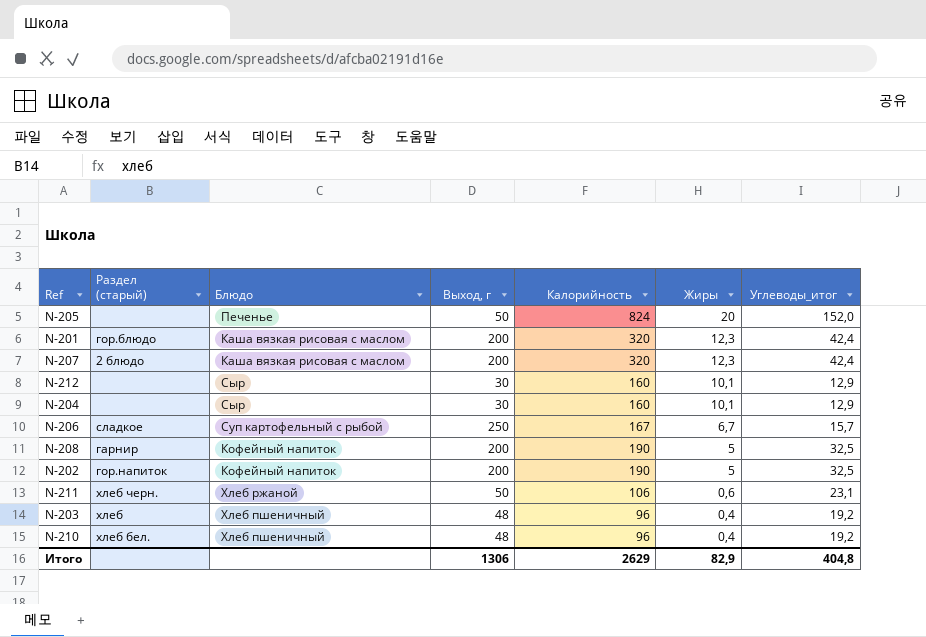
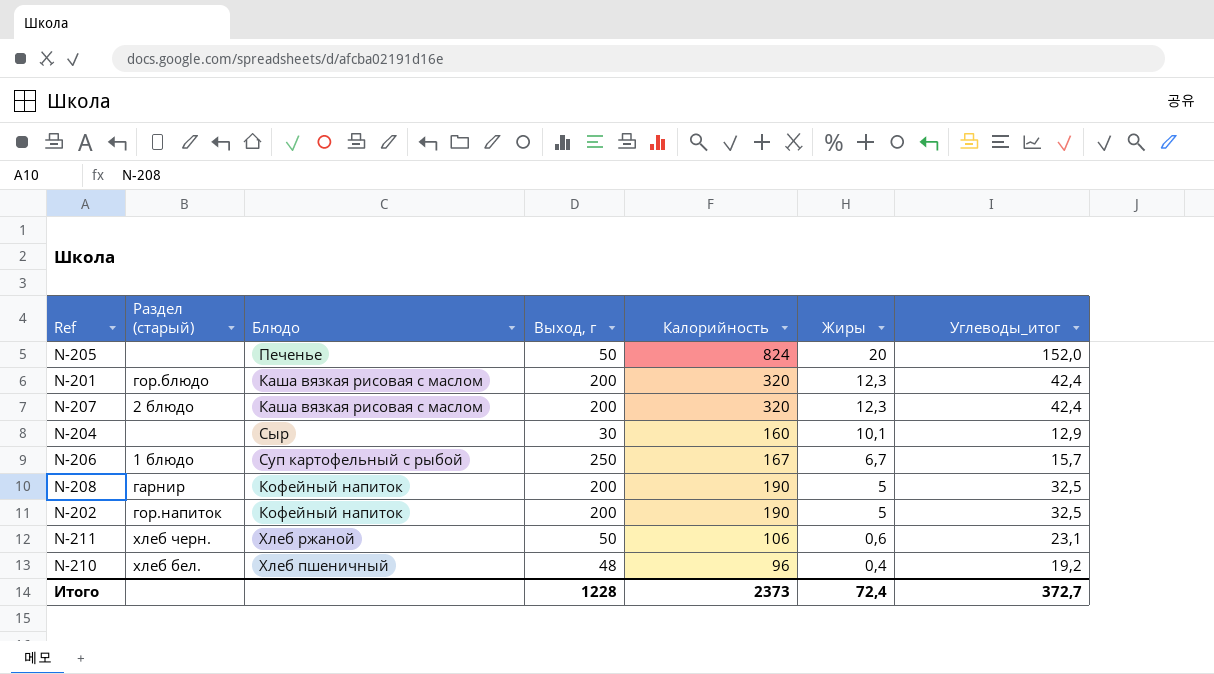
row N-212: none | Сыр | 30 | 160 | 10,1 | 12,9 -> none
row N-203: хлеб | Хлеб пшеничный | 48 | 96 | 0,4 | 19,2 -> none
N-206 | Раздел (старый): сладкое -> 1 блюдо
Итого | Выход, г: 1306 -> 1228
Итого | Калорийность: 2629 -> 2373
Итого | Жиры: 82,9 -> 72,4
Итого | Углеводы_итог: 404,8 -> 372,7

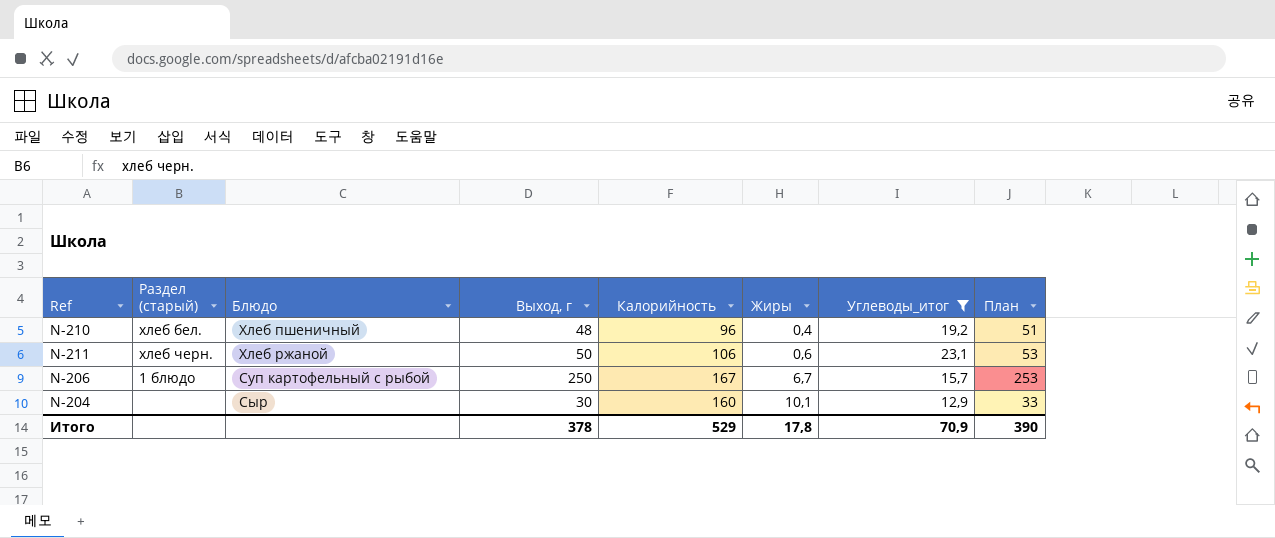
filter: none -> Углеводы_итог <= 23,1
row order: Жиры descending -> Жиры ascending
column План | formula: none -> [Выход, г] + 3
Итого | Выход, г: 1228 -> 378
Итого | Калорийность: 2373 -> 529
Итого | Жиры: 72,4 -> 17,8
Итого | Углеводы_итог: 372,7 -> 70,9

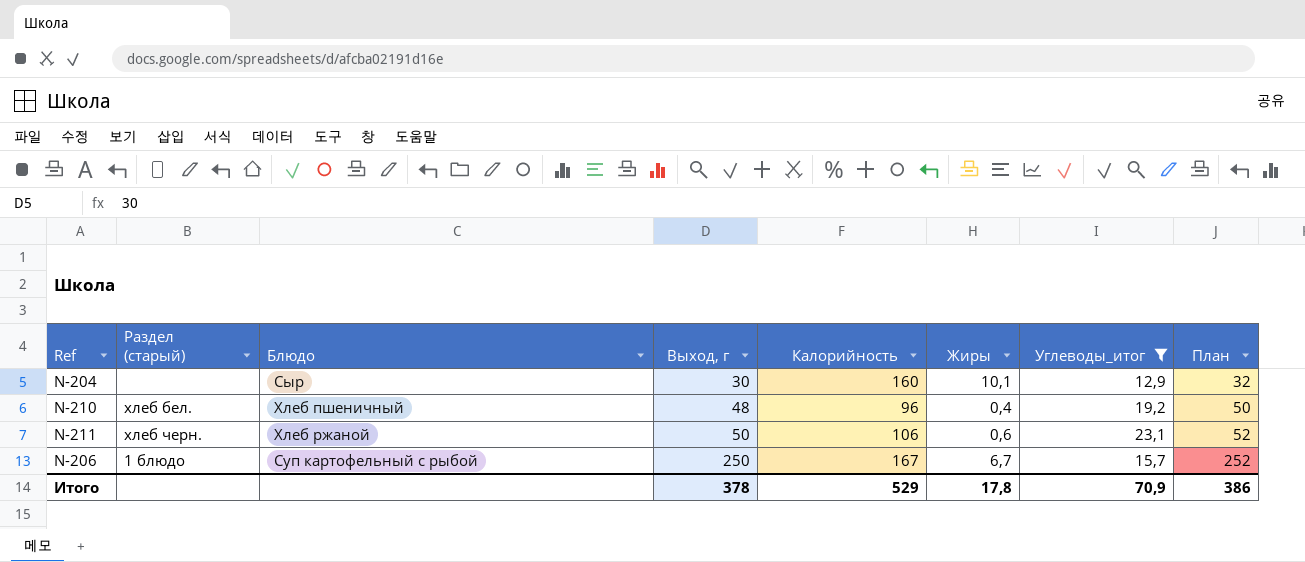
row order: Жиры ascending -> Выход, г ascending
column План | formula: [Выход, г] + 3 -> [Выход, г] + 2
Итого | План: 390 -> 386

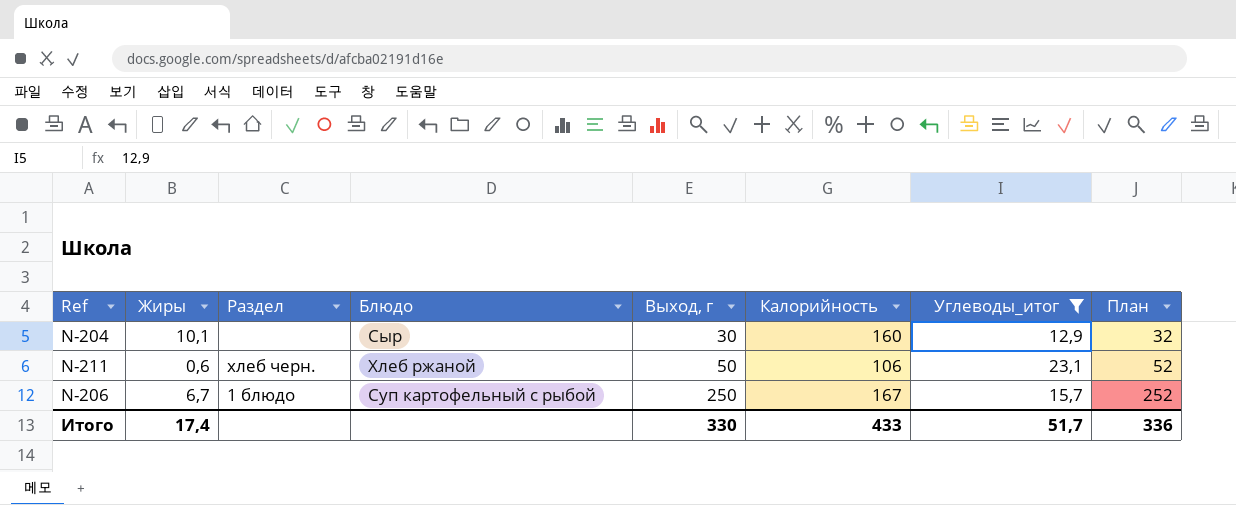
column Жиры | position: 6 -> 2
column name: Раздел (старый) -> Раздел
row N-210: хлеб бел. | Хлеб пшеничный | 48 | 96 | 0,4 | 19,2 | 50 -> none
Итого | Жиры: 17,8 -> 17,4
Итого | Выход, г: 378 -> 330
Итого | Калорийность: 529 -> 433
Итого | Углеводы_итог: 70,9 -> 51,7
Итого | План: 386 -> 336

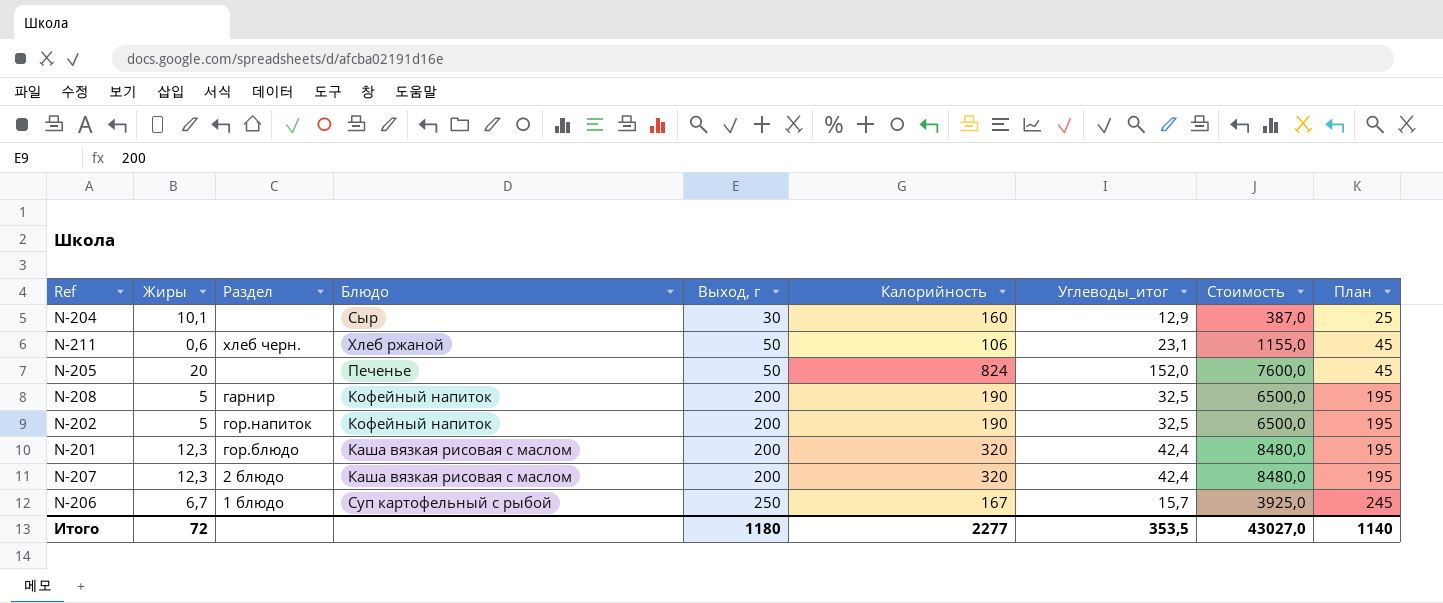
filter: Углеводы_итог <= 23,1 -> none
column Стоимость | formula: none -> [Выход, г] * [Углеводы_итог]
column План | formula: [Выход, г] + 2 -> [Выход, г] - 5
Итого | Жиры: 17,4 -> 72
Итого | Выход, г: 330 -> 1180
Итого | Калорийность: 433 -> 2277
Итого | Углеводы_итог: 51,7 -> 353,5
Итого | План: 336 -> 1140

